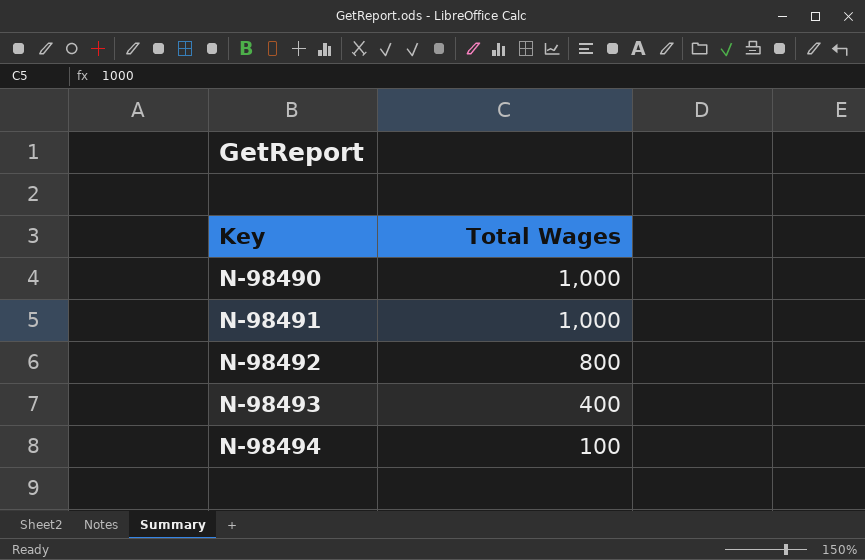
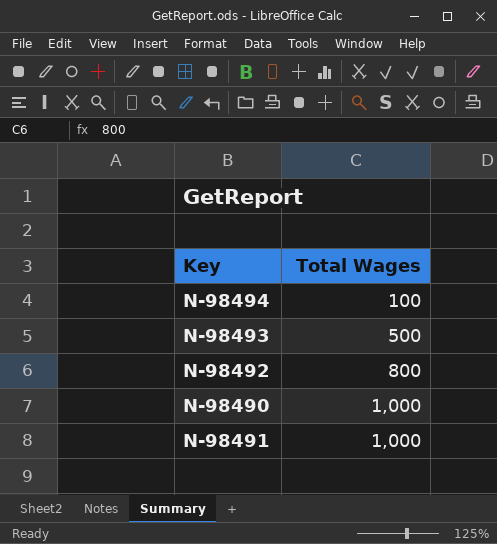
row order: Key ascending -> Total Wages ascending
N-98493 | Total Wages: 400 -> 500

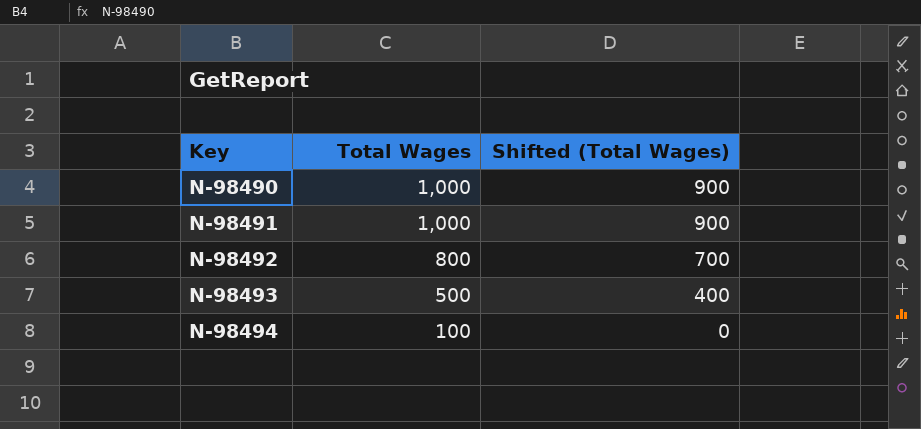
row order: Total Wages ascending -> Key ascending
column Shifted (Total Wages) | formula: none -> [Total Wages] - 100

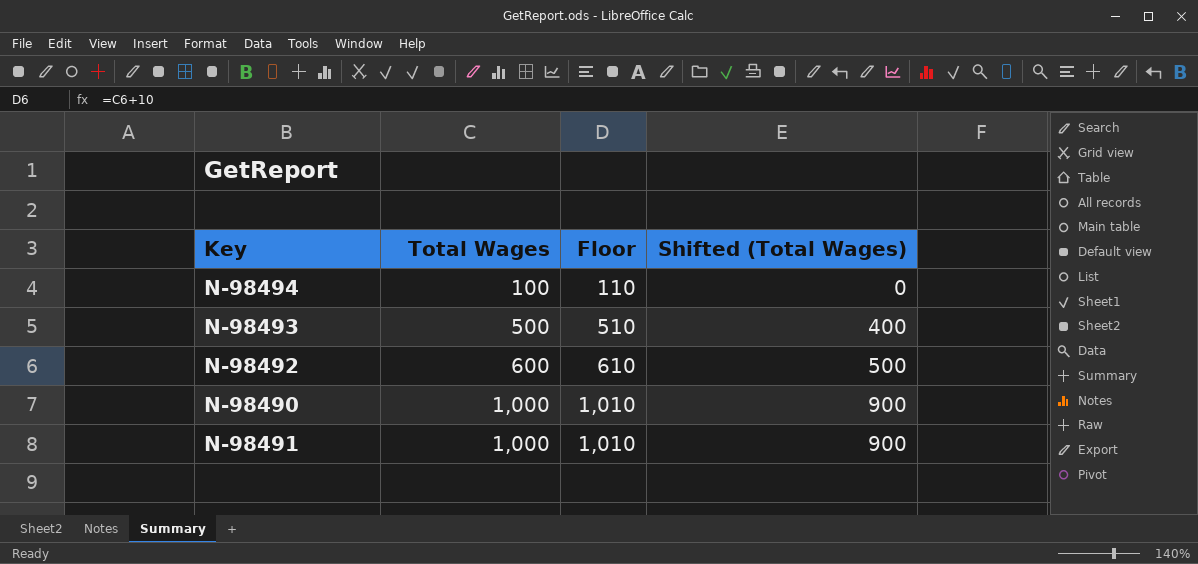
row order: Key ascending -> Total Wages ascending
column Floor | formula: none -> [Total Wages] + 10
N-98492 | Total Wages: 800 -> 600
N-98492 | Shifted (Total Wages): 700 -> 500

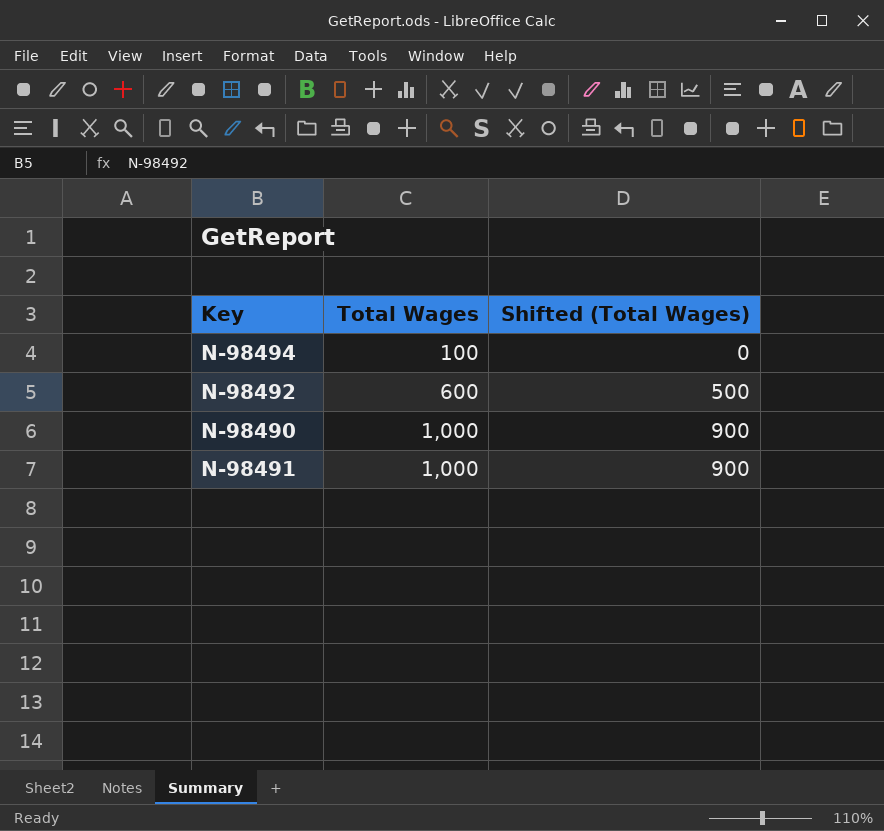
column Floor | formula: [Total Wages] + 10 -> none
row N-98493: 500 | 510 | 400 -> none

